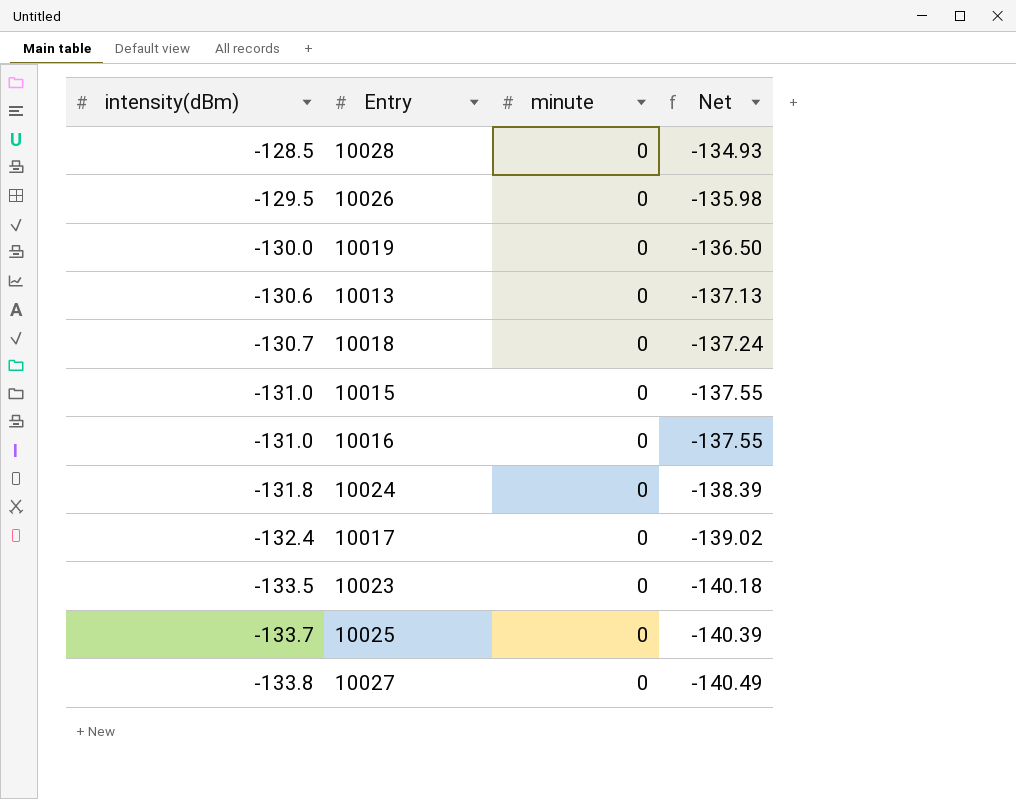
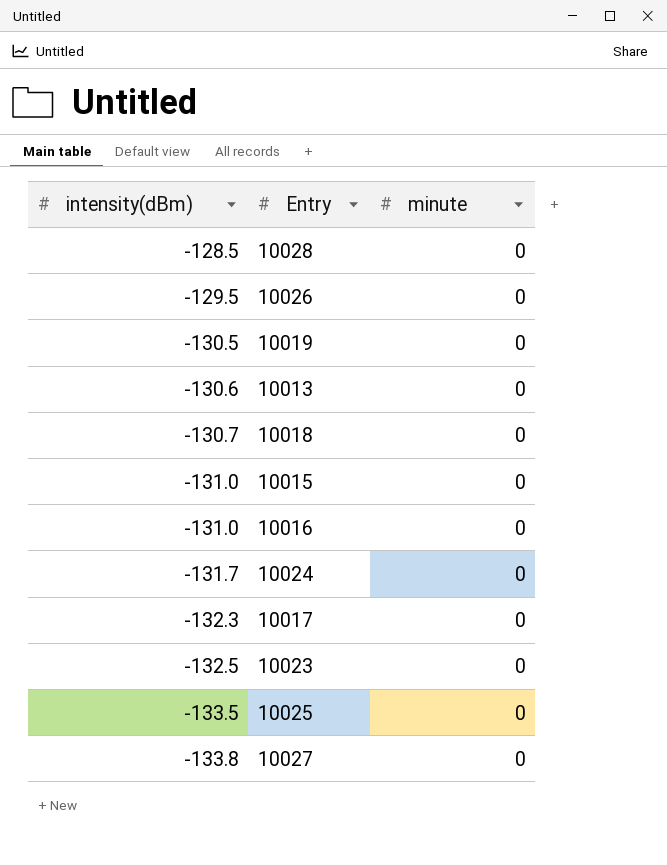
column Net | formula: [intensity(dBm)] * 1.05 -> none
10019 | intensity(dBm): -130.0 -> -130.5
10024 | intensity(dBm): -131.8 -> -131.7
10017 | intensity(dBm): -132.4 -> -132.3
10023 | intensity(dBm): -133.5 -> -132.5
10025 | intensity(dBm): -133.7 -> -133.5

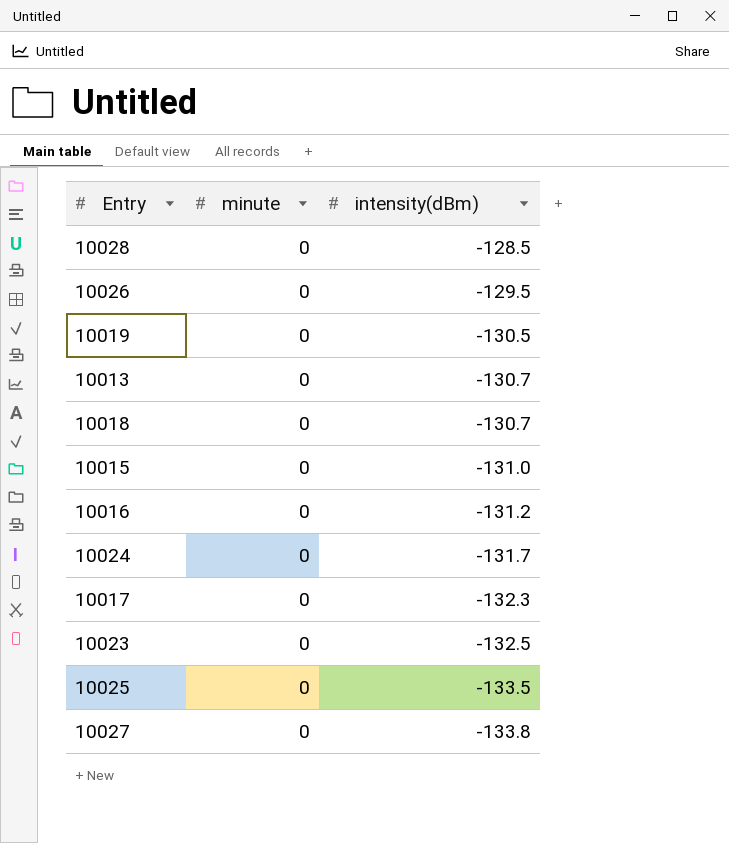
column intensity(dBm) | position: 1 -> 3
10013 | intensity(dBm): -130.6 -> -130.7
10016 | intensity(dBm): -131.0 -> -131.2

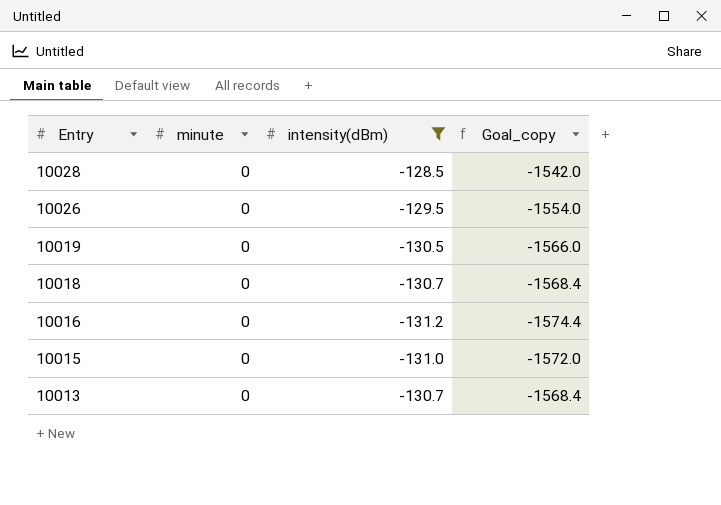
filter: none -> intensity(dBm) >= -131.2
row order: intensity(dBm) descending -> Entry descending
column Goal_copy | formula: none -> [intensity(dBm)] * 12

